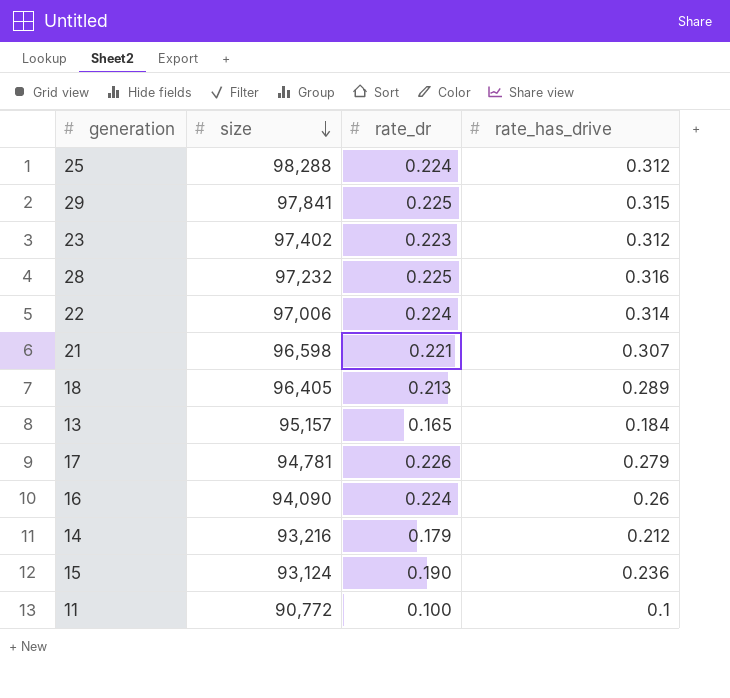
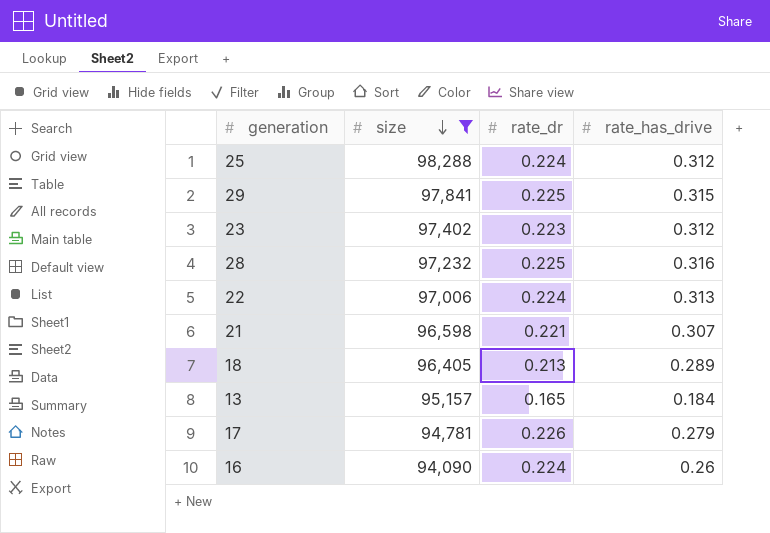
filter: none -> size >= 94,090
22 | rate_has_drive: 0.314 -> 0.313

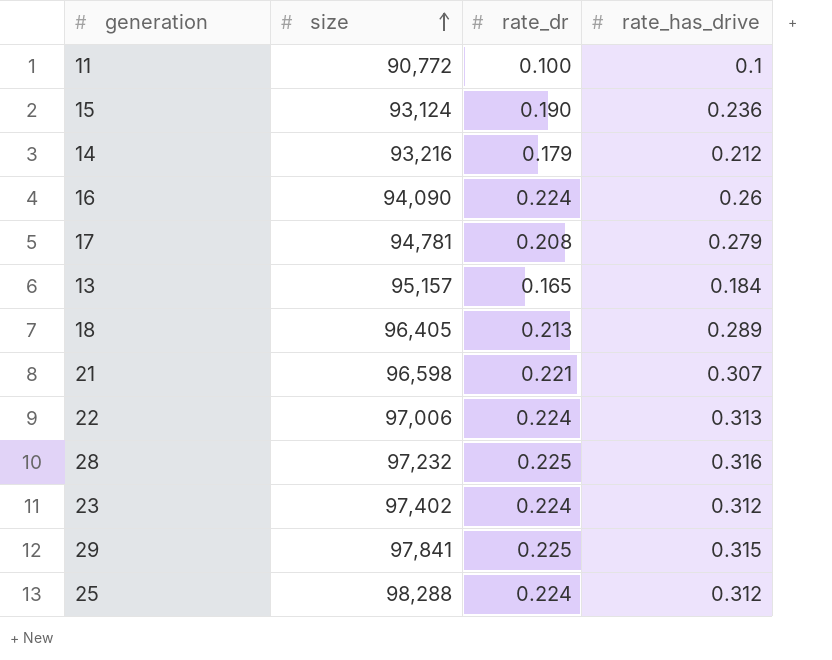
filter: size >= 94,090 -> none
row order: size descending -> size ascending
17 | rate_dr: 0.226 -> 0.208
23 | rate_dr: 0.223 -> 0.224

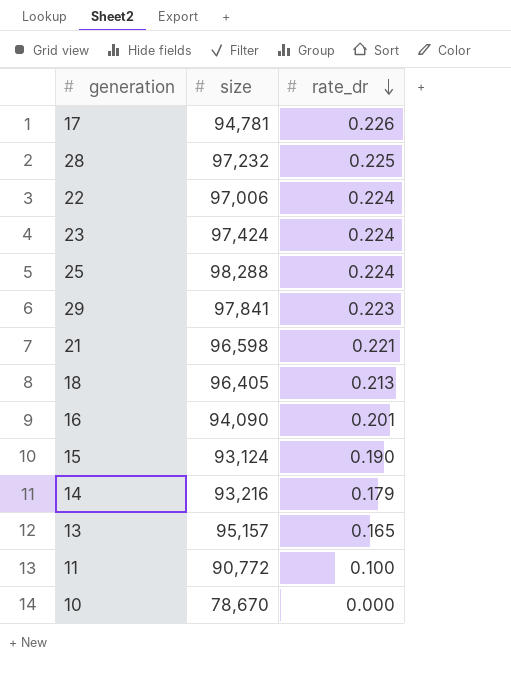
row order: size ascending -> rate_dr descending
column rate_has_drive | position: 4 -> none
17 | rate_dr: 0.208 -> 0.226
23 | size: 97,402 -> 97,424
29 | rate_dr: 0.225 -> 0.223
16 | rate_dr: 0.224 -> 0.201
row 10: none -> 78,670 | 0.000

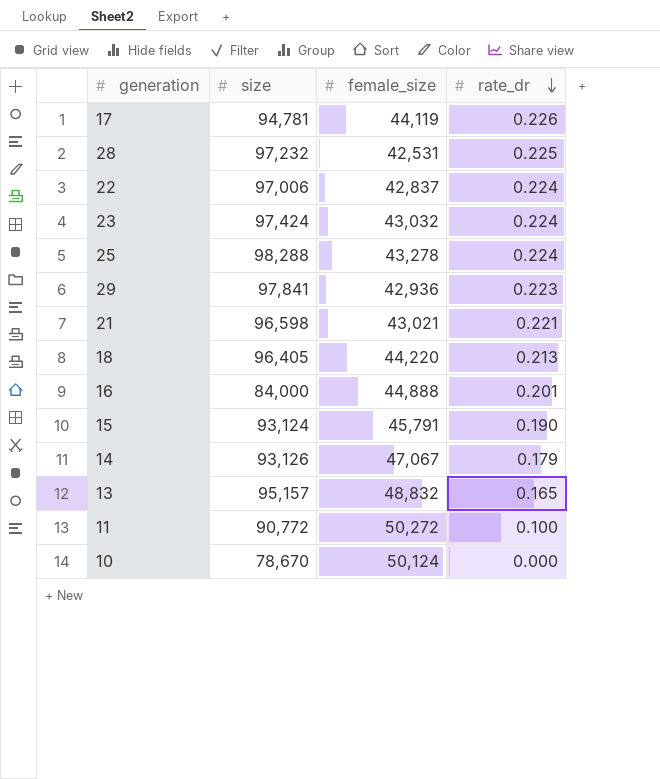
column female_size | position: none -> 3
16 | size: 94,090 -> 84,000
14 | size: 93,216 -> 93,126

